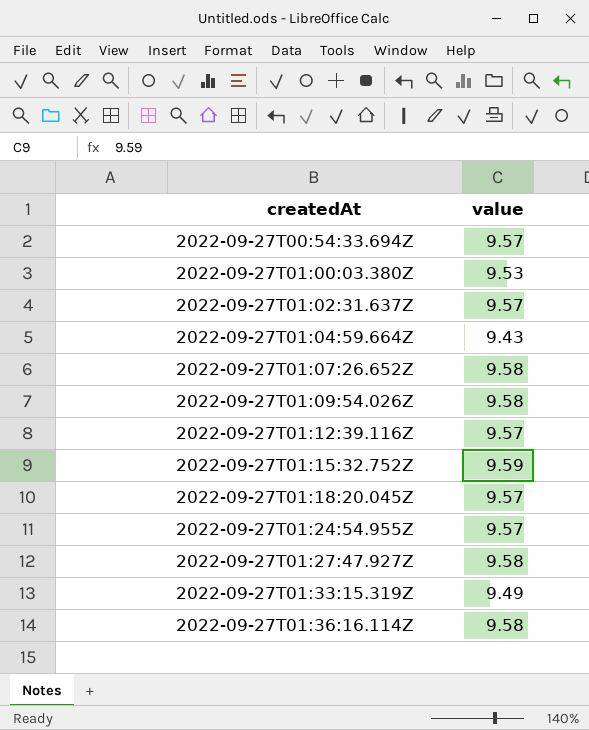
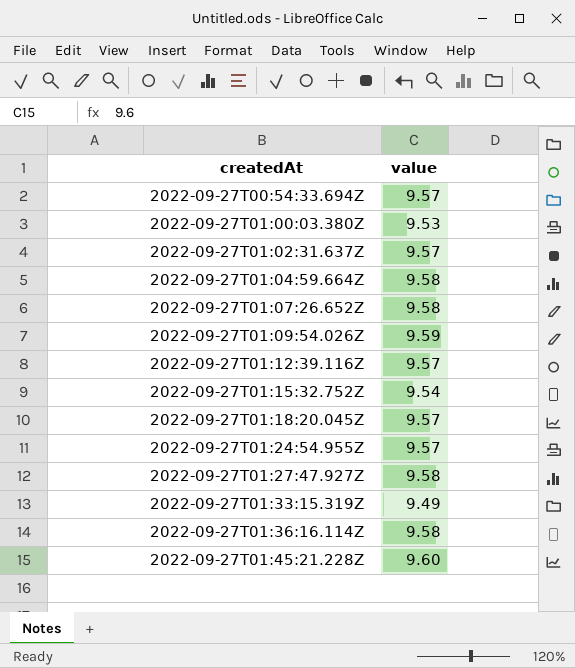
2022-09-27T01:04:59.664Z | value: 9.43 -> 9.58
2022-09-27T01:09:54.026Z | value: 9.58 -> 9.59
2022-09-27T01:15:32.752Z | value: 9.59 -> 9.54
row 2022-09-27T01:45:21.228Z: none -> 9.60

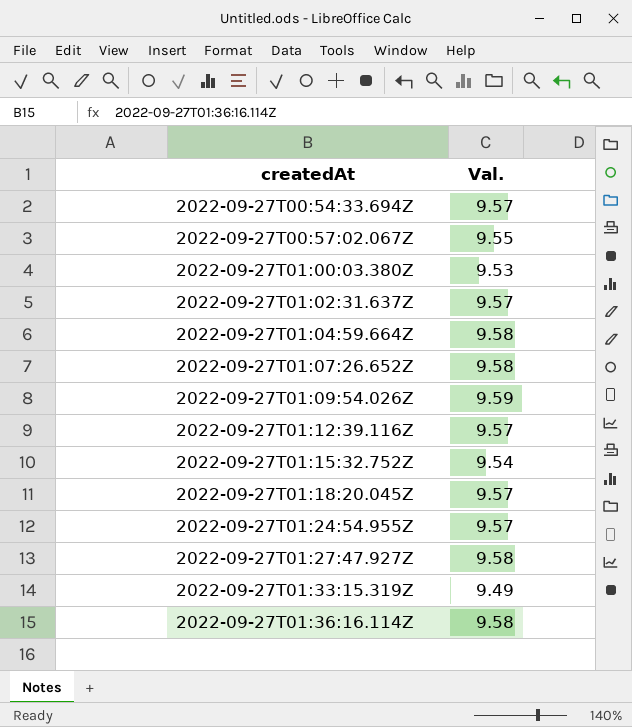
column name: value -> Val.
row 2022-09-27T01:45:21.228Z: 9.60 -> none
row 2022-09-27T00:57:02.067Z: none -> 9.55

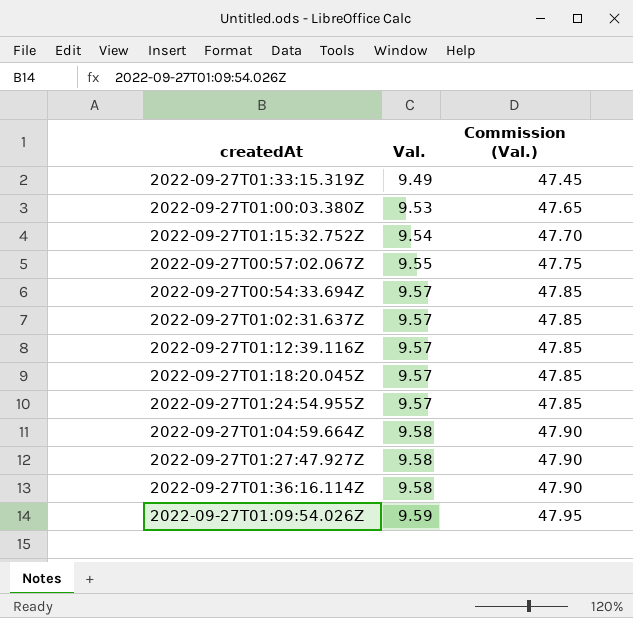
row order: createdAt ascending -> Val. ascending
column Commission (Val.) | formula: none -> [Val.] * 5
row 2022-09-27T01:07:26.652Z: 9.58 -> none

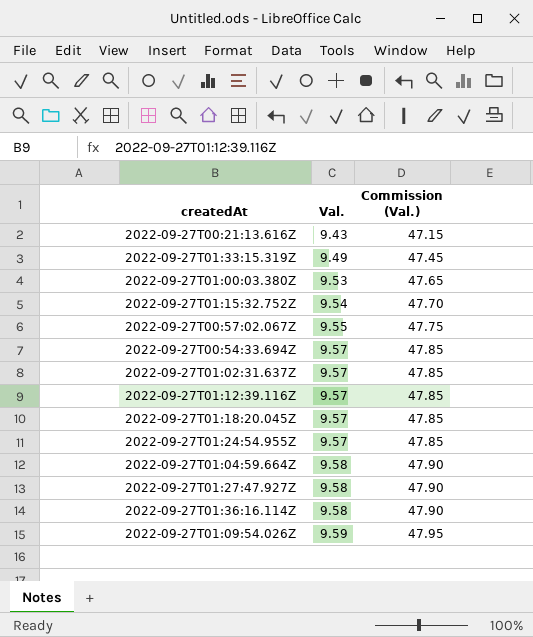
row 2022-09-27T00:21:13.616Z: none -> 9.43 | 47.15

